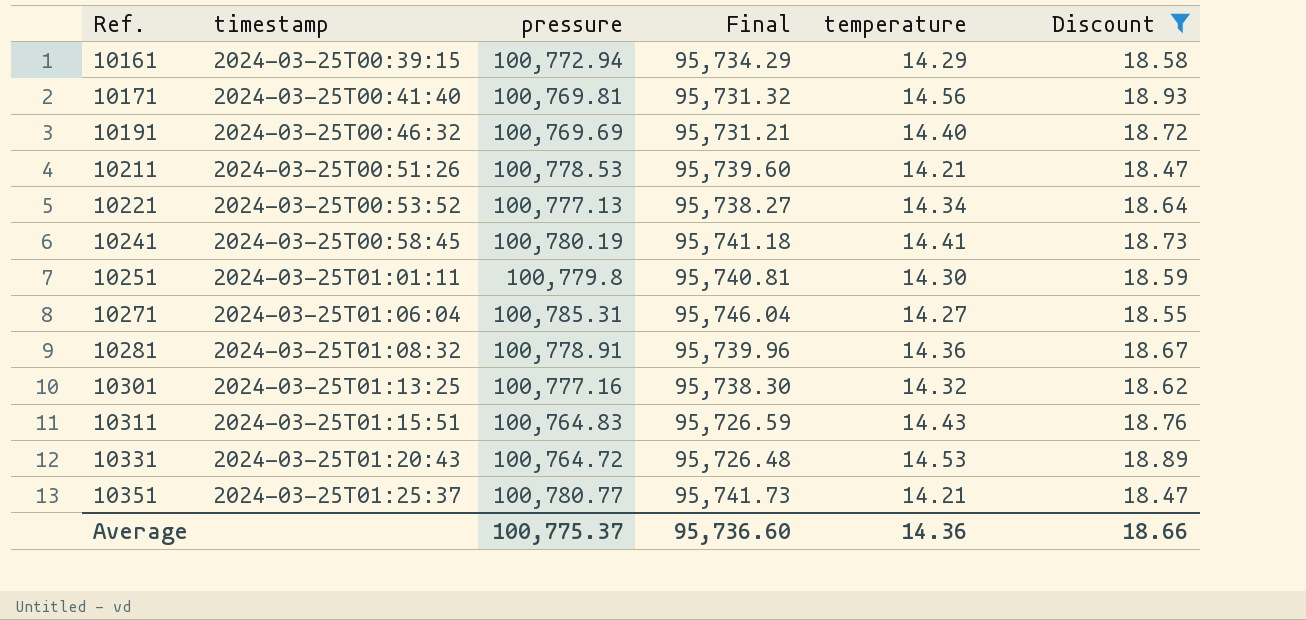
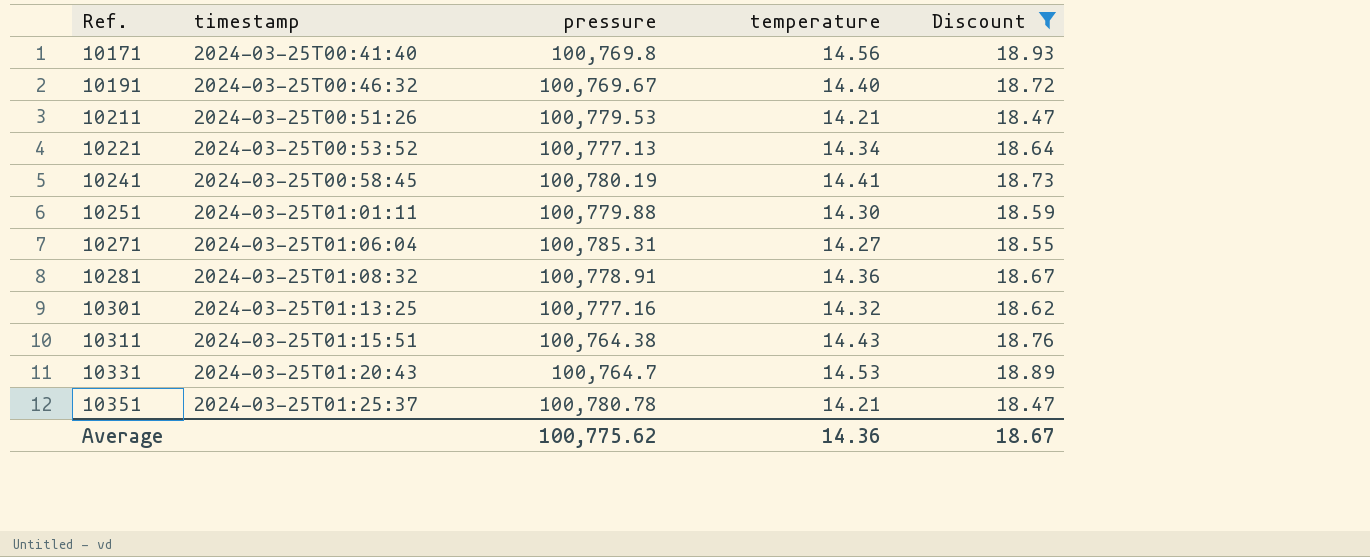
column Final | formula: [pressure] * 0.95 -> none
row 10161: 2024-03-25T00:39:15 | 100,772.94 | 95,734.29 | 14.29 | 18.58 -> none
10171 | pressure: 100,769.81 -> 100,769.8
10191 | pressure: 100,769.69 -> 100,769.67
10211 | pressure: 100,778.53 -> 100,779.53
10251 | pressure: 100,779.8 -> 100,779.88
10311 | pressure: 100,764.83 -> 100,764.38
10331 | pressure: 100,764.72 -> 100,764.7
10351 | pressure: 100,780.77 -> 100,780.78
Average | pressure: 100,775.37 -> 100,775.62
Average | Discount: 18.66 -> 18.67

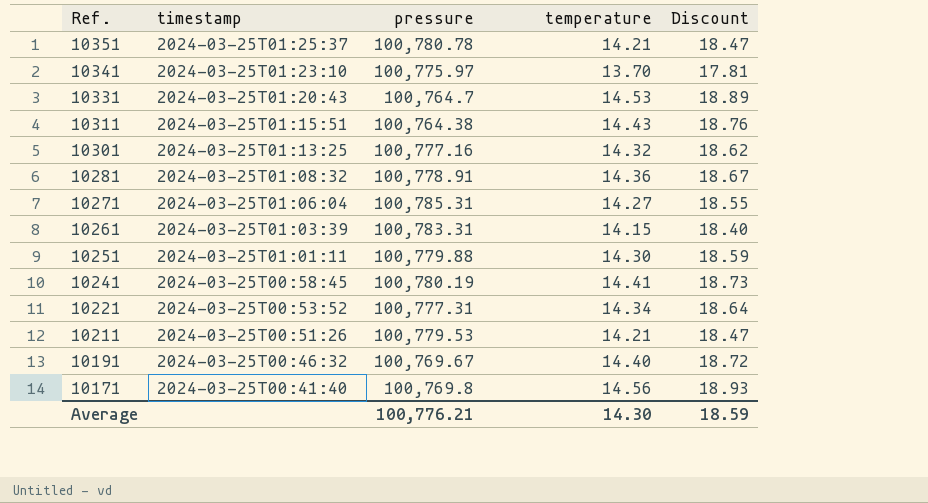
filter: Discount >= 18.47 -> none
row order: Ref. ascending -> Ref. descending
10221 | pressure: 100,777.13 -> 100,777.31
Average | pressure: 100,775.62 -> 100,776.21
Average | temperature: 14.36 -> 14.30
Average | Discount: 18.67 -> 18.59

